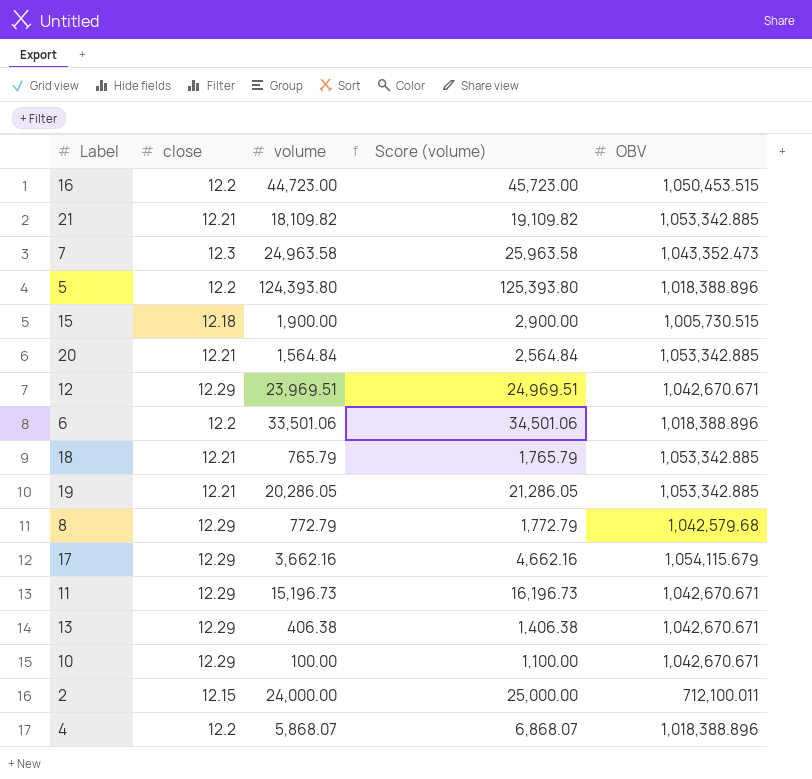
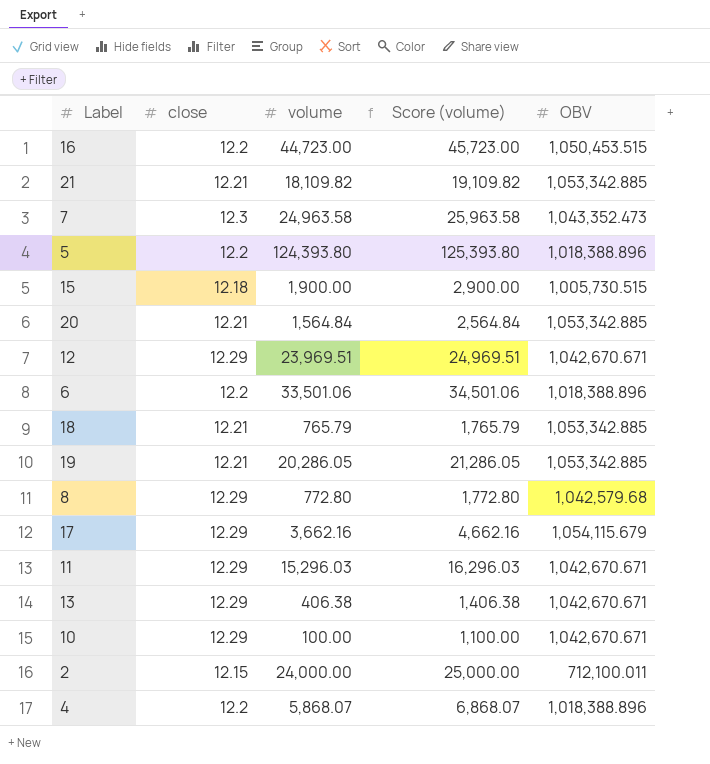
8 | volume: 772.79 -> 772.80
8 | Score (volume): 1,772.79 -> 1,772.80
11 | volume: 15,196.73 -> 15,296.03
11 | Score (volume): 16,196.73 -> 16,296.03

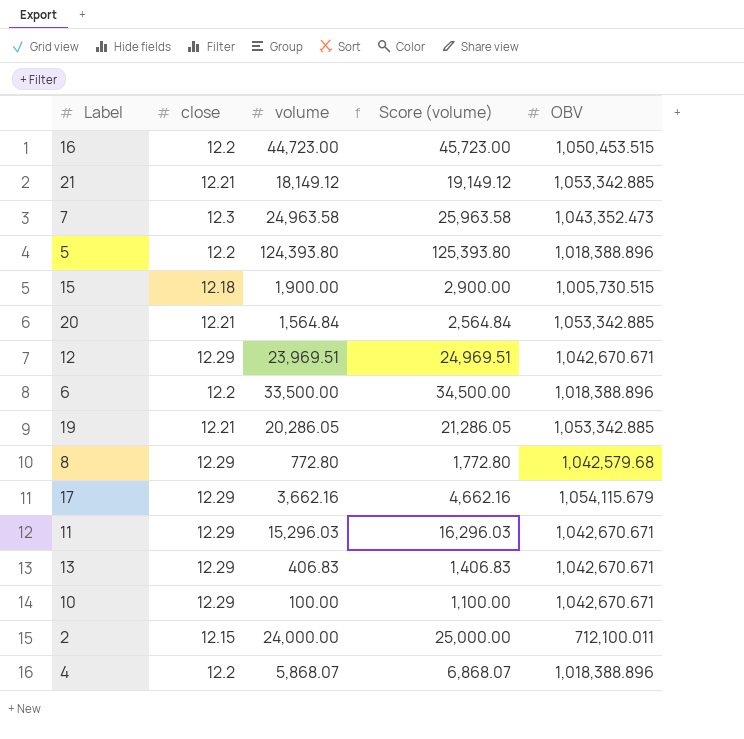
row 18: 12.21 | 765.79 | 1,765.79 | 1,053,342.885 -> none
21 | volume: 18,109.82 -> 18,149.12
21 | Score (volume): 19,109.82 -> 19,149.12
6 | volume: 33,501.06 -> 33,500.00
6 | Score (volume): 34,501.06 -> 34,500.00
13 | volume: 406.38 -> 406.83
13 | Score (volume): 1,406.38 -> 1,406.83

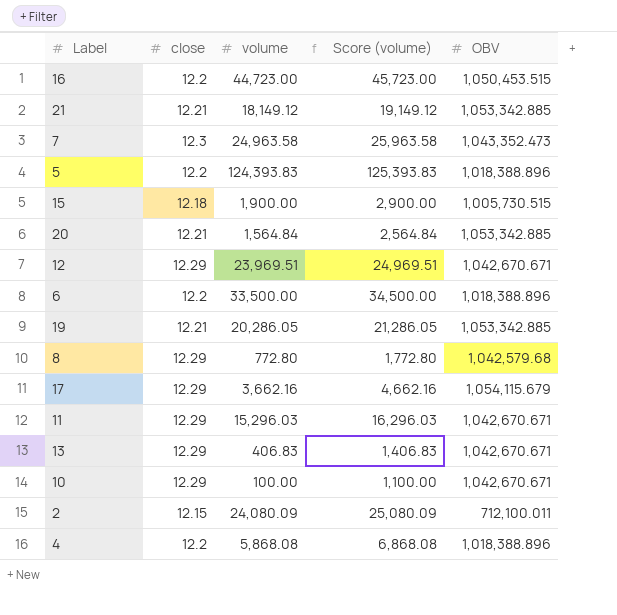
5 | volume: 124,393.80 -> 124,393.83
5 | Score (volume): 125,393.80 -> 125,393.83
2 | volume: 24,000.00 -> 24,080.09
2 | Score (volume): 25,000.00 -> 25,080.09
4 | volume: 5,868.07 -> 5,868.08
4 | Score (volume): 6,868.07 -> 6,868.08

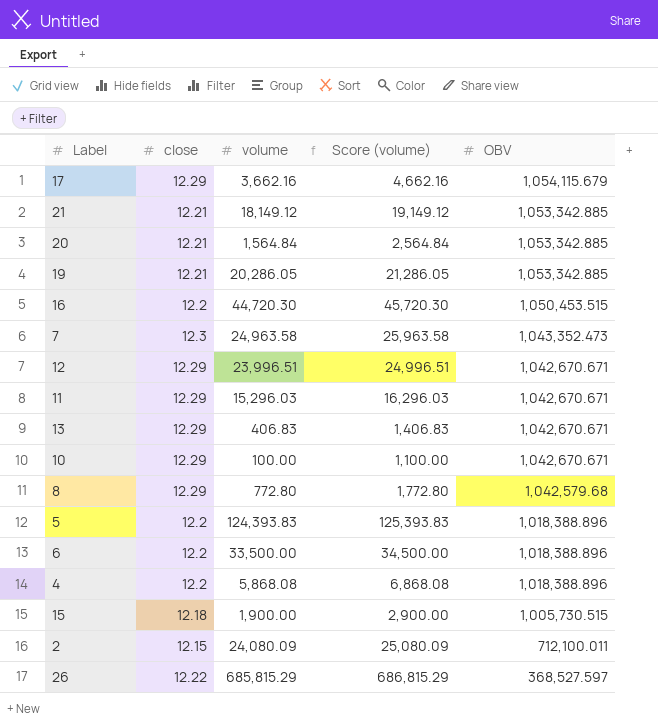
row order: none -> OBV descending
16 | volume: 44,723.00 -> 44,720.30
16 | Score (volume): 45,723.00 -> 45,720.30
12 | volume: 23,969.51 -> 23,996.51
12 | Score (volume): 24,969.51 -> 24,996.51
row 26: none -> 12.22 | 685,815.29 | 686,815.29 | 368,527.597

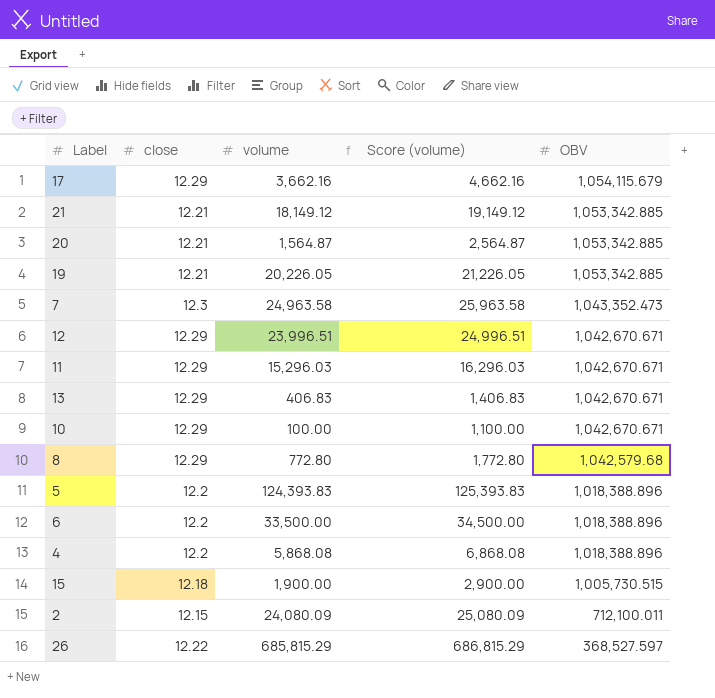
row 16: 12.2 | 44,720.30 | 45,720.30 | 1,050,453.515 -> none
20 | volume: 1,564.84 -> 1,564.87
20 | Score (volume): 2,564.84 -> 2,564.87
19 | volume: 20,286.05 -> 20,226.05
19 | Score (volume): 21,286.05 -> 21,226.05

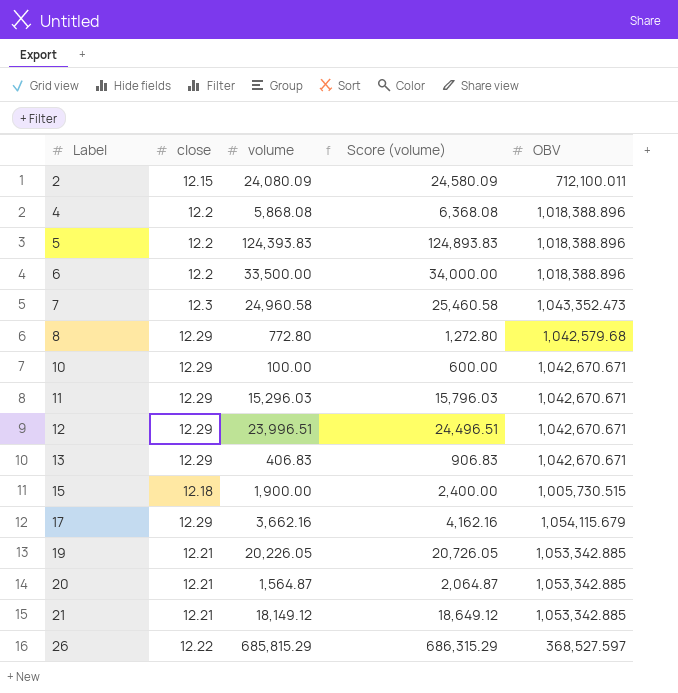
row order: OBV descending -> Label ascending
column Score (volume) | formula: [volume] + 1000 -> [volume] + 500
7 | volume: 24,963.58 -> 24,960.58

